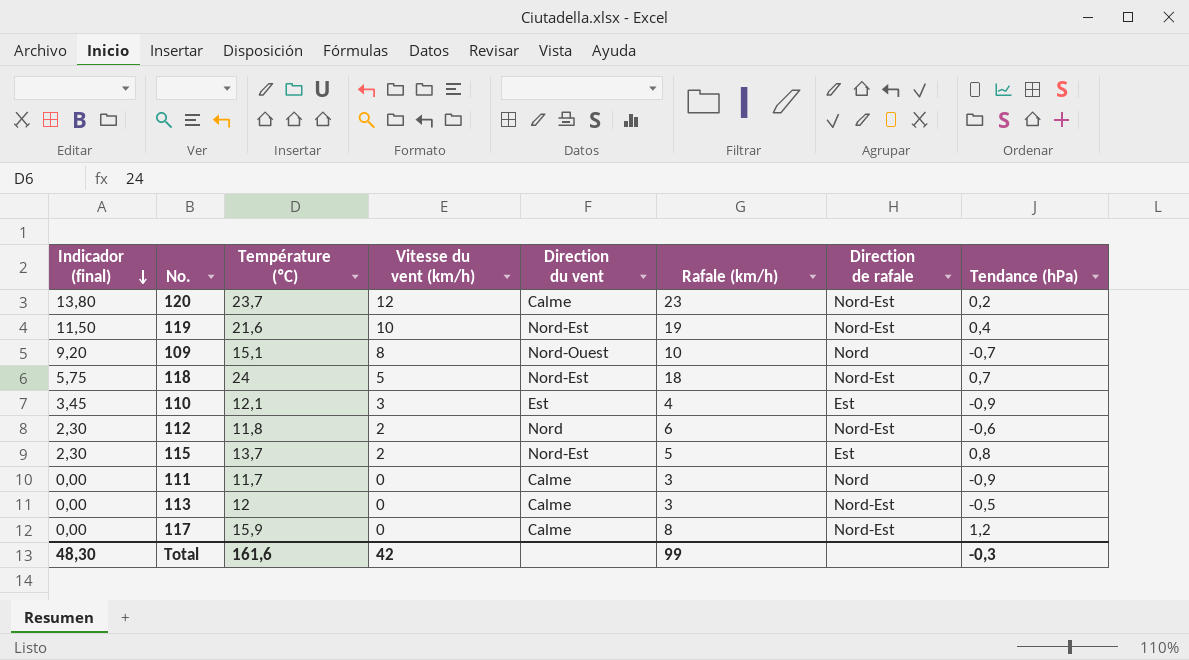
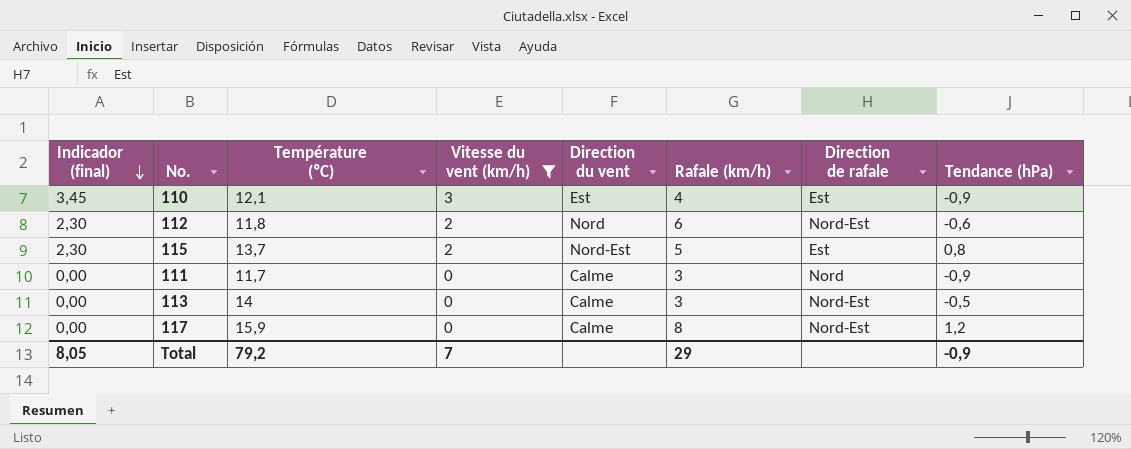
filter: none -> Vitesse du vent (km/h) <= 3
113 | Température (ºC): 12 -> 14
Total | Indicador (final): 48,30 -> 8,05
Total | Température (ºC): 161,6 -> 79,2
Total | Vitesse du vent (km/h): 42 -> 7
Total | Rafale (km/h): 99 -> 29
Total | Tendance (hPa): -0,3 -> -0,9

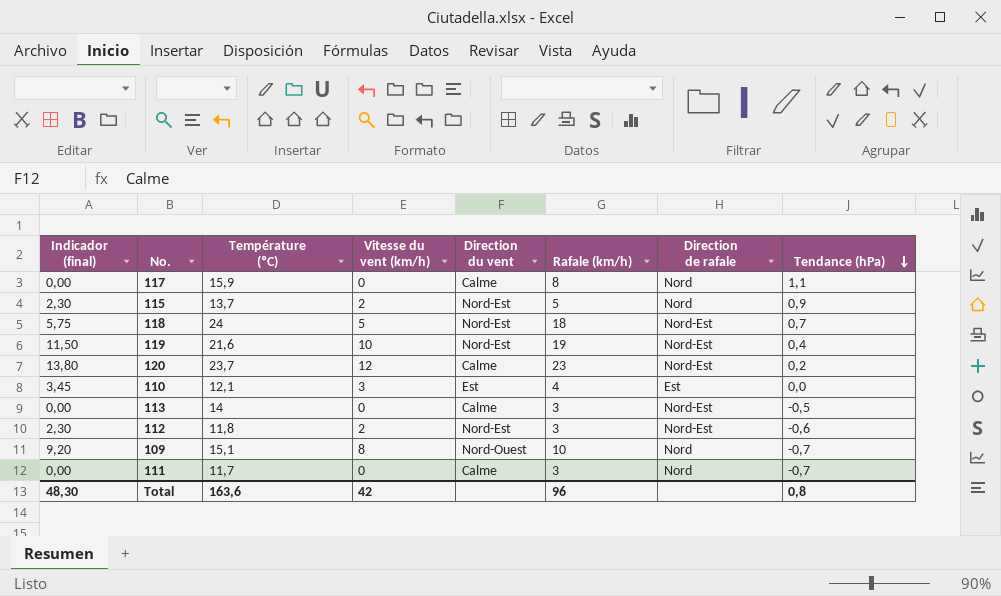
filter: Vitesse du vent (km/h) <= 3 -> none
row order: Indicador (final) descending -> Tendance (hPa) descending
117 | Direction de rafale: Nord-Est -> Nord
117 | Tendance (hPa): 1,2 -> 1,1
115 | Direction de rafale: Est -> Nord
115 | Tendance (hPa): 0,8 -> 0,9
110 | Tendance (hPa): -0,9 -> 0,0
112 | Direction du vent: Nord -> Nord-Est
112 | Rafale (km/h): 6 -> 3
111 | Tendance (hPa): -0,9 -> -0,7
Total | Indicador (final): 8,05 -> 48,30
Total | Température (ºC): 79,2 -> 163,6
Total | Vitesse du vent (km/h): 7 -> 42
Total | Rafale (km/h): 29 -> 96
Total | Tendance (hPa): -0,9 -> 0,8

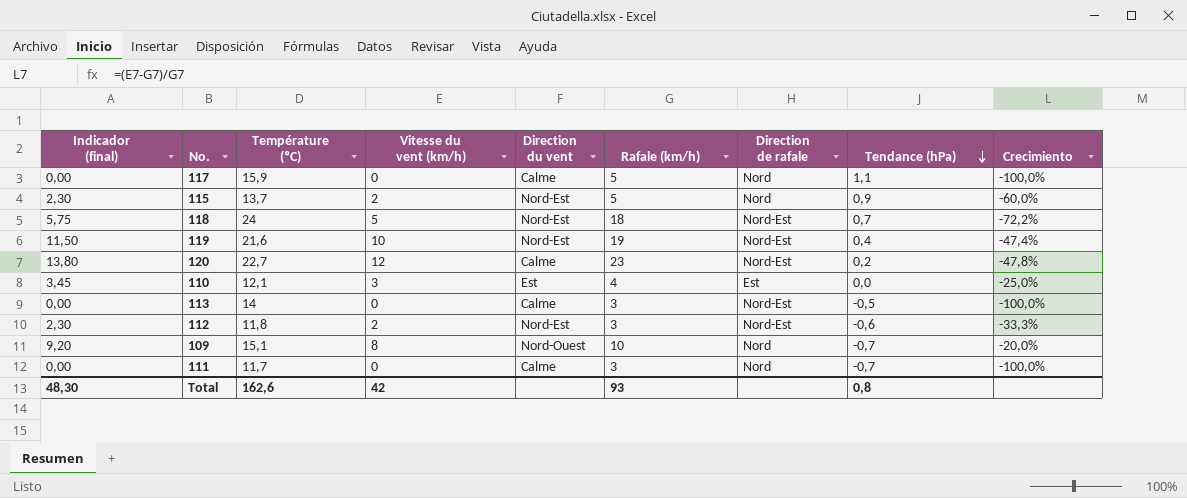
column Crecimiento | formula: none -> ([Vitesse du vent (km/h)] - [Rafale (km/h)]) / [Rafale (km/h)]
117 | Rafale (km/h): 8 -> 5
120 | Température (ºC): 23,7 -> 22,7
Total | Température (ºC): 163,6 -> 162,6
Total | Rafale (km/h): 96 -> 93

